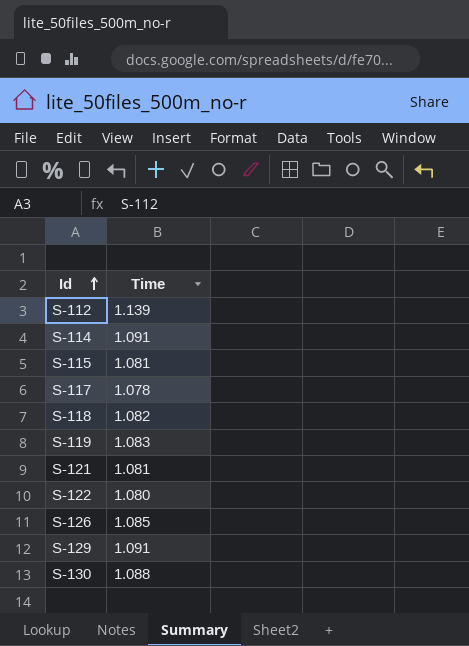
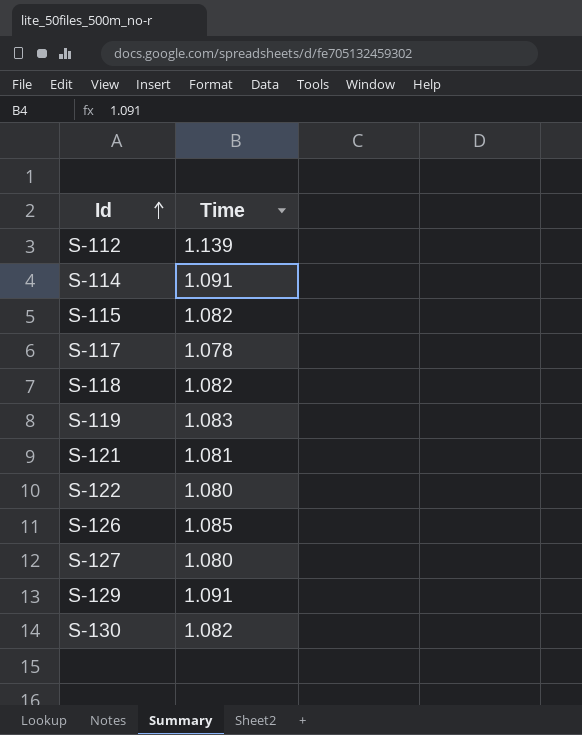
S-115 | Time: 1.081 -> 1.082
row S-127: none -> 1.080
S-130 | Time: 1.088 -> 1.082

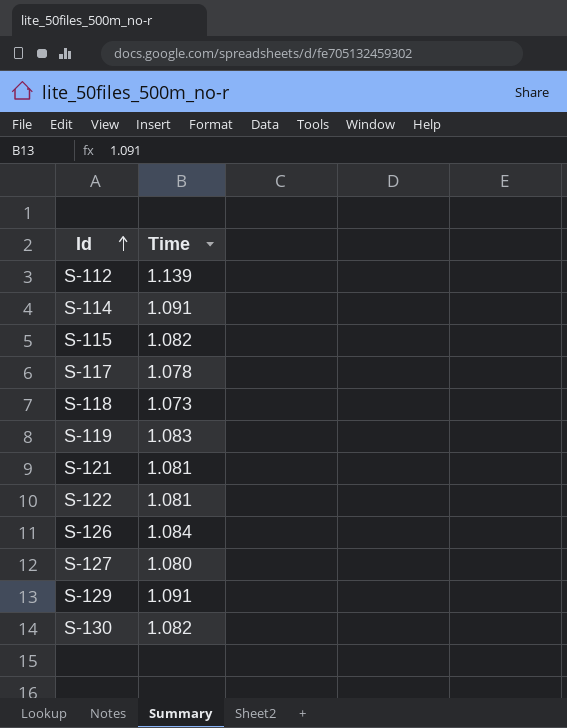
S-118 | Time: 1.082 -> 1.073
S-122 | Time: 1.080 -> 1.081
S-126 | Time: 1.085 -> 1.084

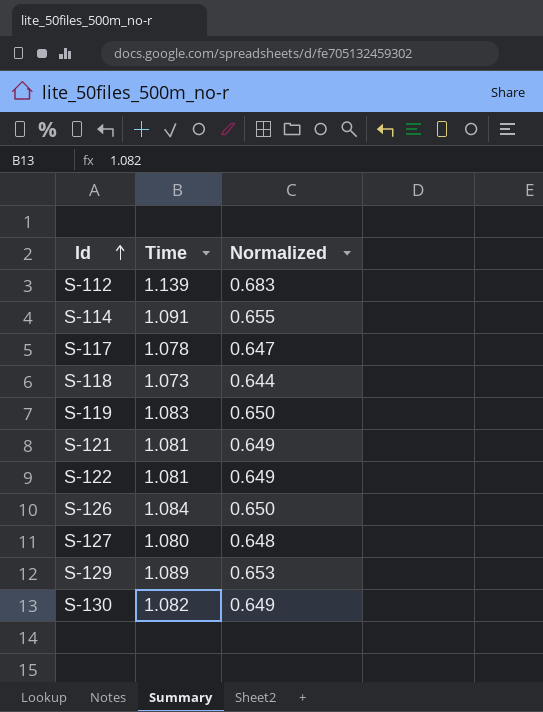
column Normalized | formula: none -> [Time] * 0.6
row S-115: 1.082 -> none
S-129 | Time: 1.091 -> 1.089

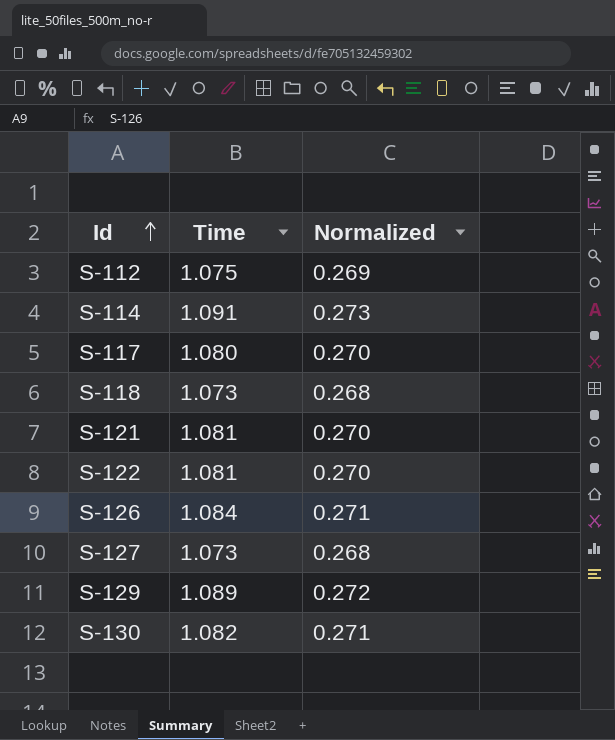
column Normalized | formula: [Time] * 0.6 -> [Time] * 0.25
row S-119: 1.083 | 0.650 -> none
S-112 | Time: 1.139 -> 1.075
S-117 | Time: 1.078 -> 1.080
S-127 | Time: 1.080 -> 1.073

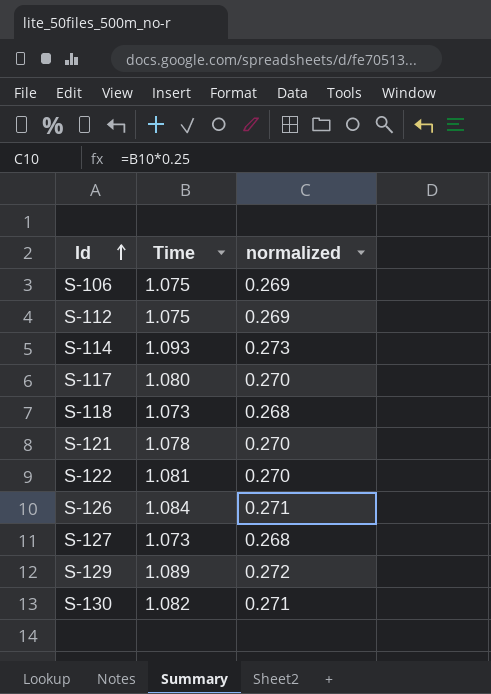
column name: Normalized -> normalized
row S-106: none -> 1.075 | 0.269
S-114 | Time: 1.091 -> 1.093
S-121 | Time: 1.081 -> 1.078

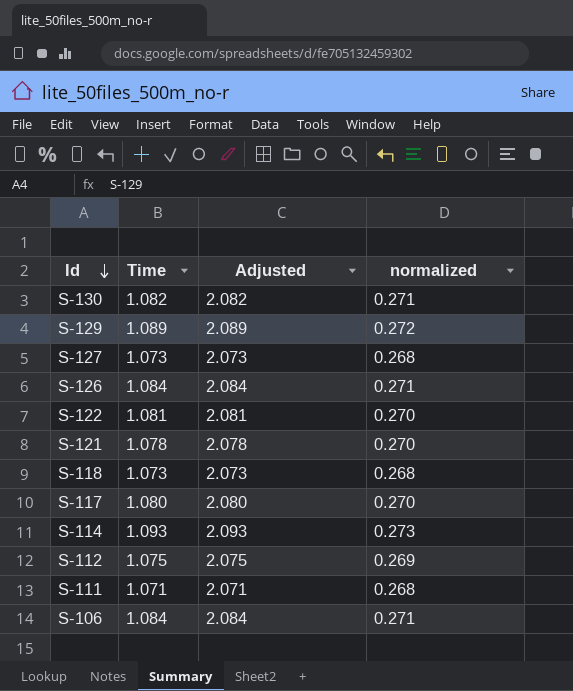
row order: Id ascending -> Id descending
column Adjusted | formula: none -> [Time] + 1
row S-111: none -> 1.071 | 2.071 | 0.268
S-106 | Time: 1.075 -> 1.084
S-106 | normalized: 0.269 -> 0.271

